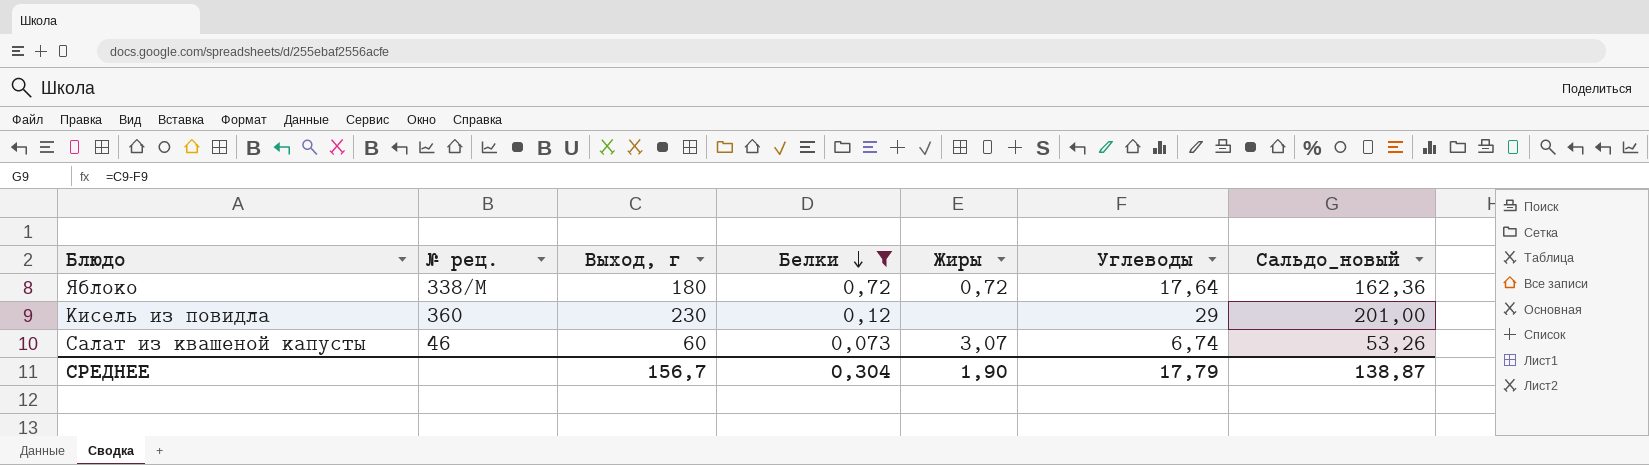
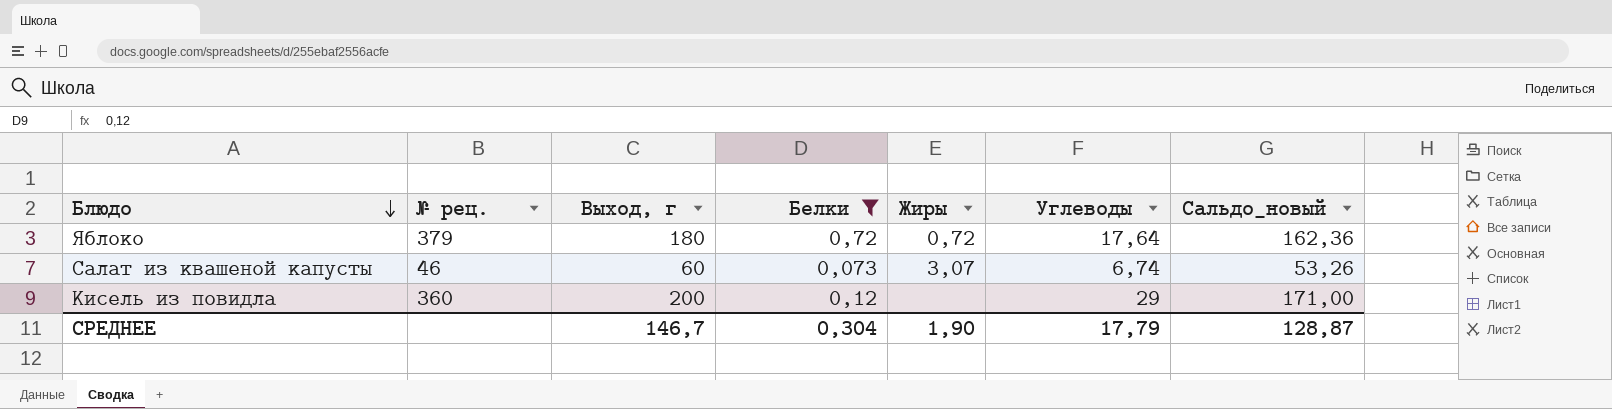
row order: Белки descending -> Блюдо descending
Яблоко | № рец.: 338/М -> 379
Кисель из повидла | Выход, г: 230 -> 200
Кисель из повидла | Сальдо_новый: 201,00 -> 171,00
СРЕДНЕЕ | Выход, г: 156,7 -> 146,7
СРЕДНЕЕ | Сальдо_новый: 138,87 -> 128,87

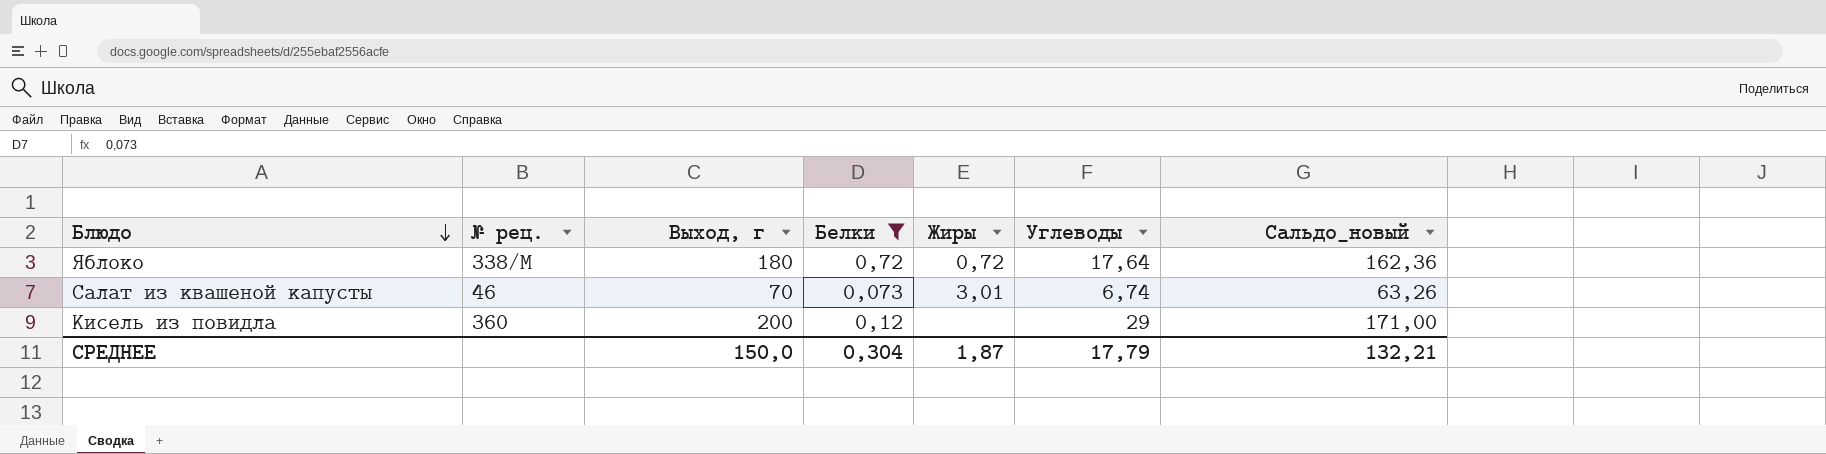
Яблоко | № рец.: 379 -> 338/М
Салат из квашеной капусты | Выход, г: 60 -> 70
Салат из квашеной капусты | Жиры: 3,07 -> 3,01
Салат из квашеной капусты | Сальдо_новый: 53,26 -> 63,26
СРЕДНЕЕ | Выход, г: 146,7 -> 150,0
СРЕДНЕЕ | Жиры: 1,90 -> 1,87
СРЕДНЕЕ | Сальдо_новый: 128,87 -> 132,21

